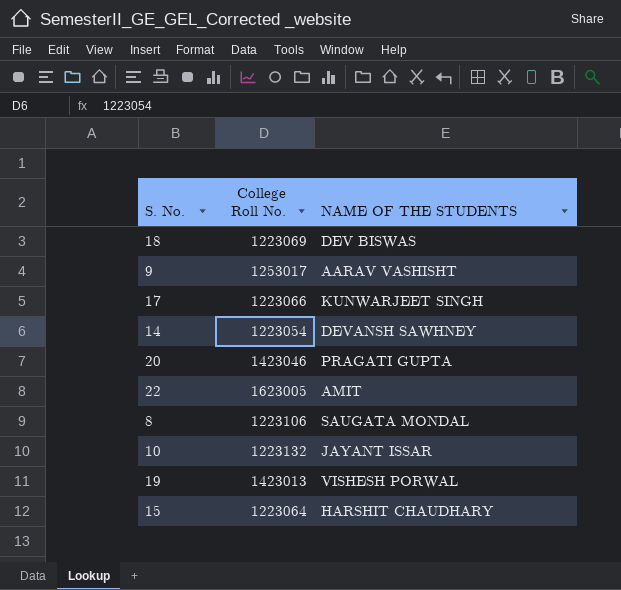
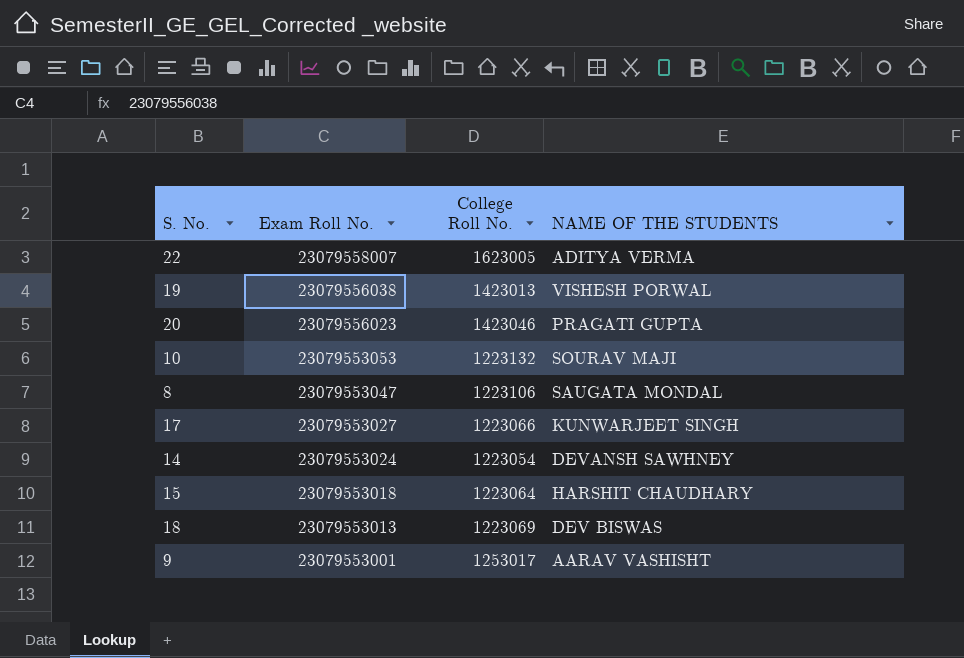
row order: none -> Exam Roll No. descending
column Exam Roll No. | position: none -> 2
22 | NAME OF THE STUDENTS: AMIT -> ADITYA VERMA
10 | NAME OF THE STUDENTS: JAYANT ISSAR -> SOURAV MAJI

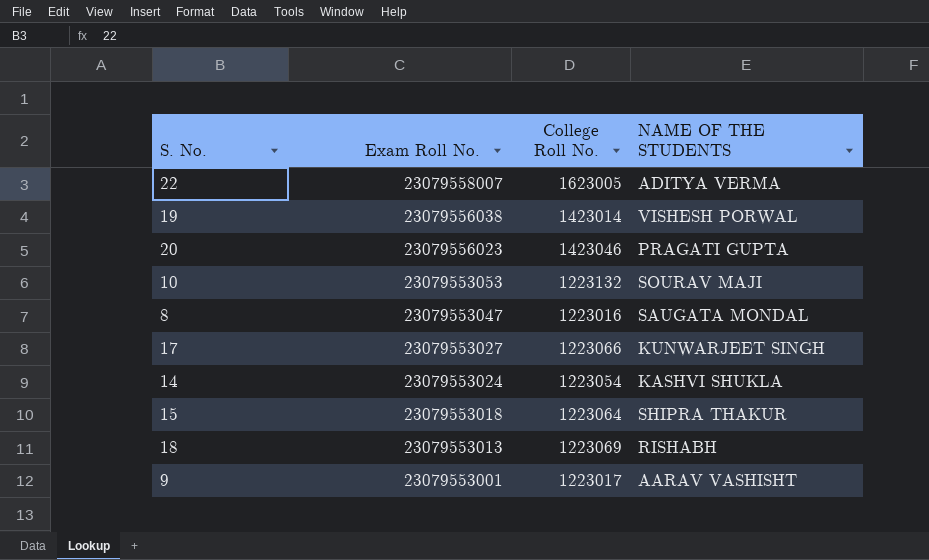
19 | College Roll No.: 1423013 -> 1423014
8 | College Roll No.: 1223106 -> 1223016
14 | NAME OF THE STUDENTS: DEVANSH SAWHNEY -> KASHVI SHUKLA
15 | NAME OF THE STUDENTS: HARSHIT CHAUDHARY -> SHIPRA THAKUR
18 | NAME OF THE STUDENTS: DEV BISWAS -> RISHABH
9 | College Roll No.: 1253017 -> 1223017

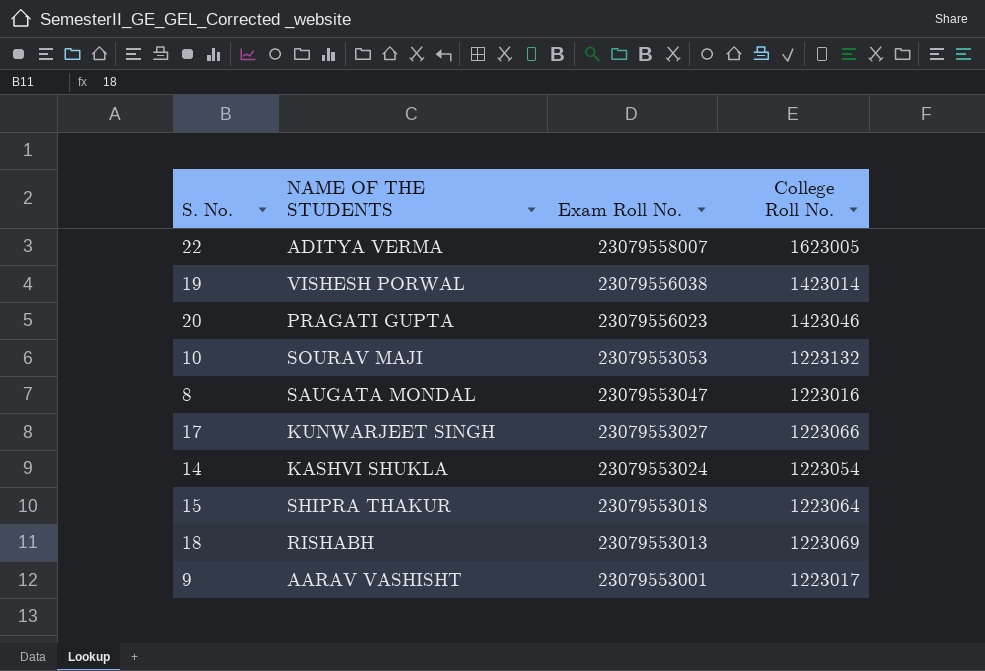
column NAME OF THE STUDENTS | position: 4 -> 2

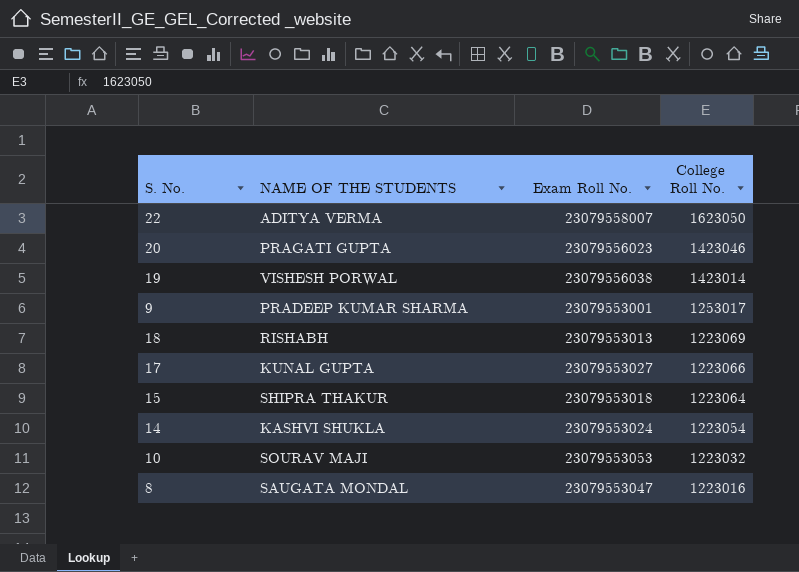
row order: Exam Roll No. descending -> College Roll No. descending
22 | College Roll No.: 1623005 -> 1623050
9 | NAME OF THE STUDENTS: AARAV VASHISHT -> PRADEEP KUMAR SHARMA
9 | College Roll No.: 1223017 -> 1253017
17 | NAME OF THE STUDENTS: KUNWARJEET SINGH -> KUNAL GUPTA
10 | College Roll No.: 1223132 -> 1223032

